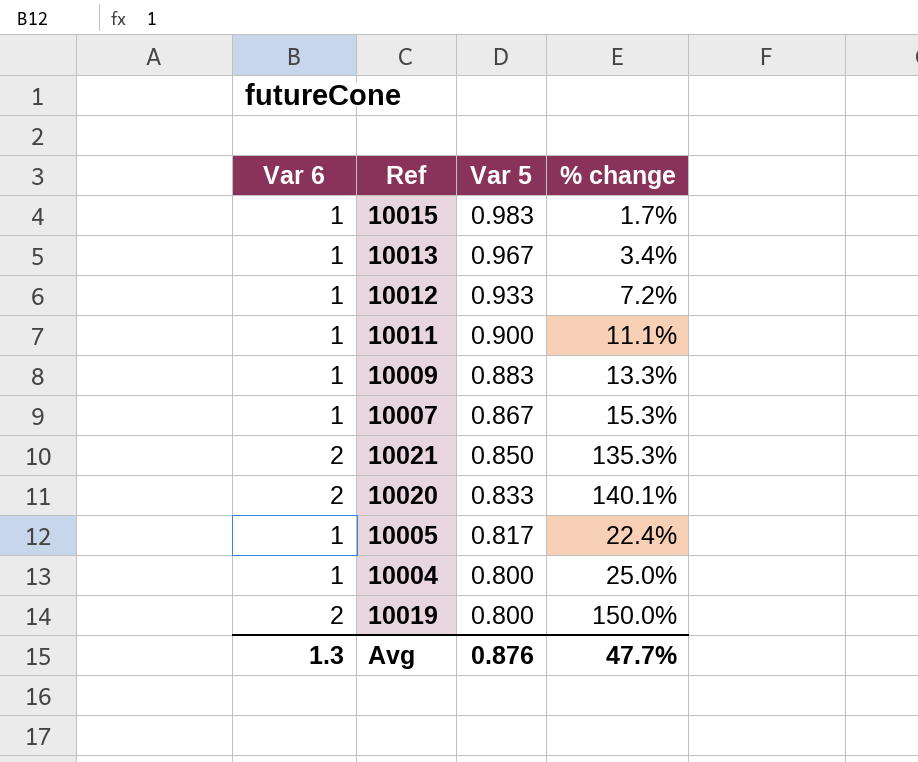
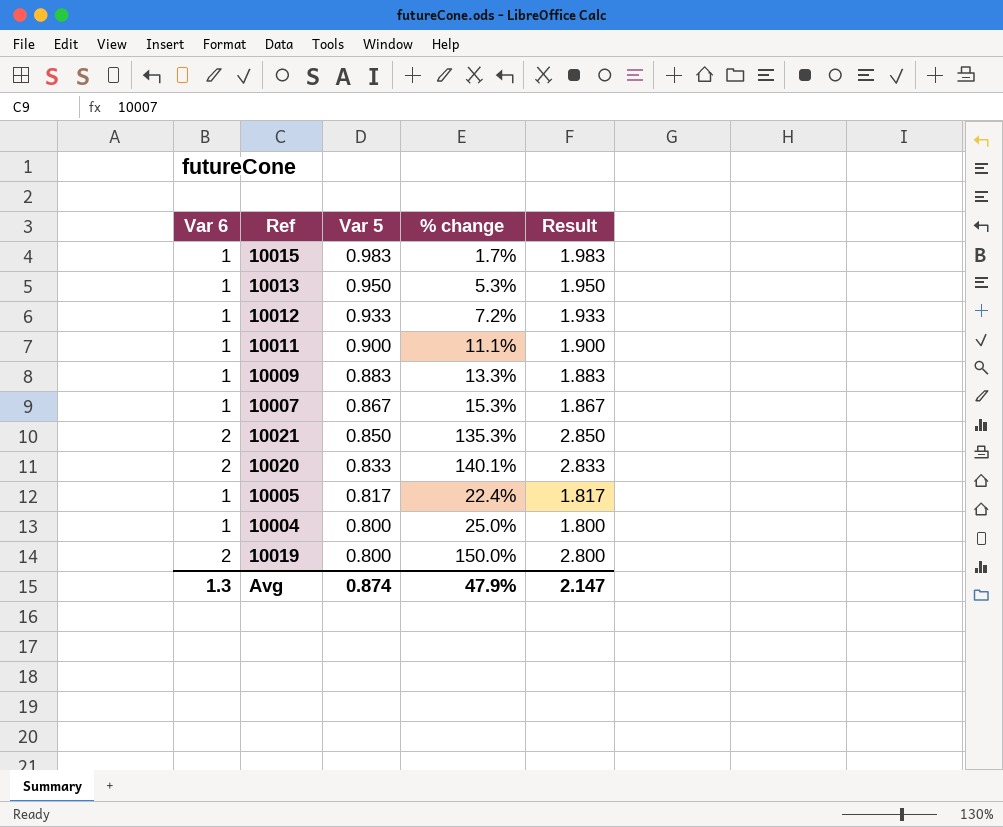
column Result | formula: none -> [Var 6] + [Var 5]
10013 | Var 5: 0.967 -> 0.950
10013 | % change: 3.4% -> 5.3%
Avg | Var 5: 0.876 -> 0.874
Avg | % change: 47.7% -> 47.9%

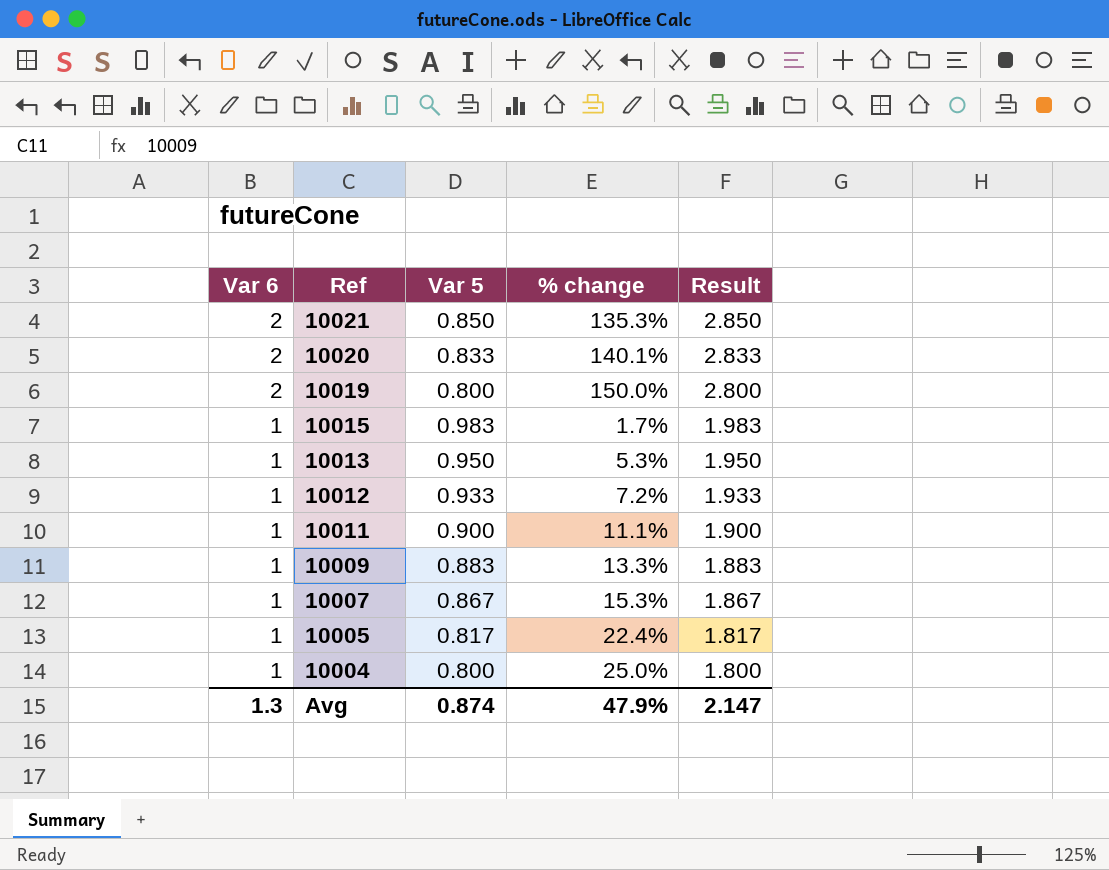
row order: Var 5 descending -> Var 6 descending

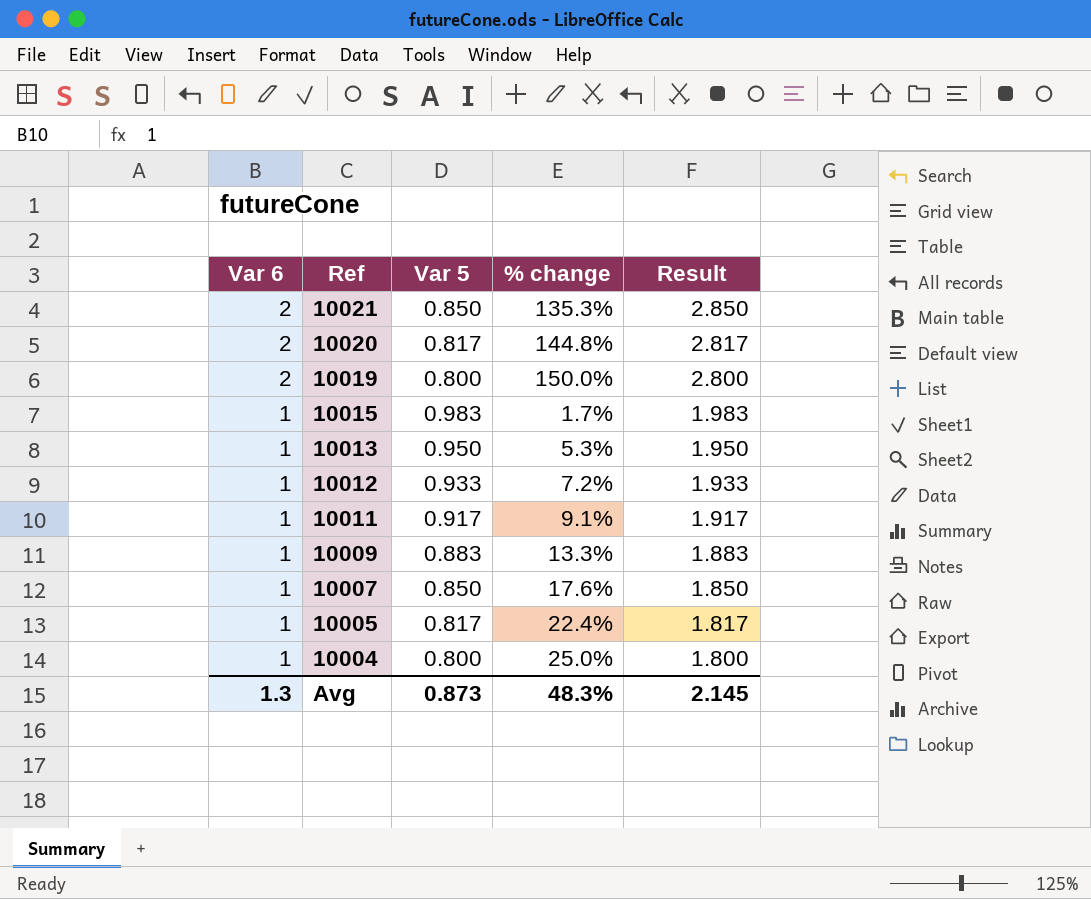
10020 | Var 5: 0.833 -> 0.817
10020 | % change: 140.1% -> 144.8%
10020 | Result: 2.833 -> 2.817
10011 | Var 5: 0.900 -> 0.917
10011 | % change: 11.1% -> 9.1%
10011 | Result: 1.900 -> 1.917
10007 | Var 5: 0.867 -> 0.850
10007 | % change: 15.3% -> 17.6%
10007 | Result: 1.867 -> 1.850
Avg | Var 5: 0.874 -> 0.873
Avg | % change: 47.9% -> 48.3%
Avg | Result: 2.147 -> 2.145

